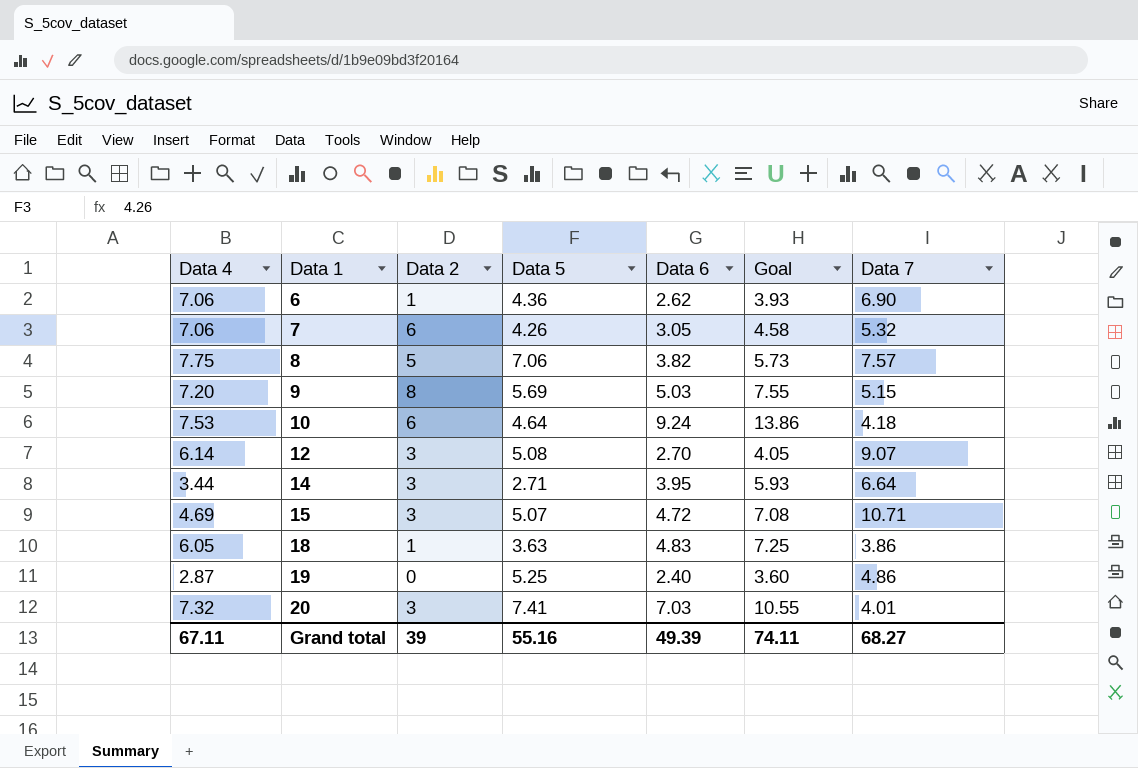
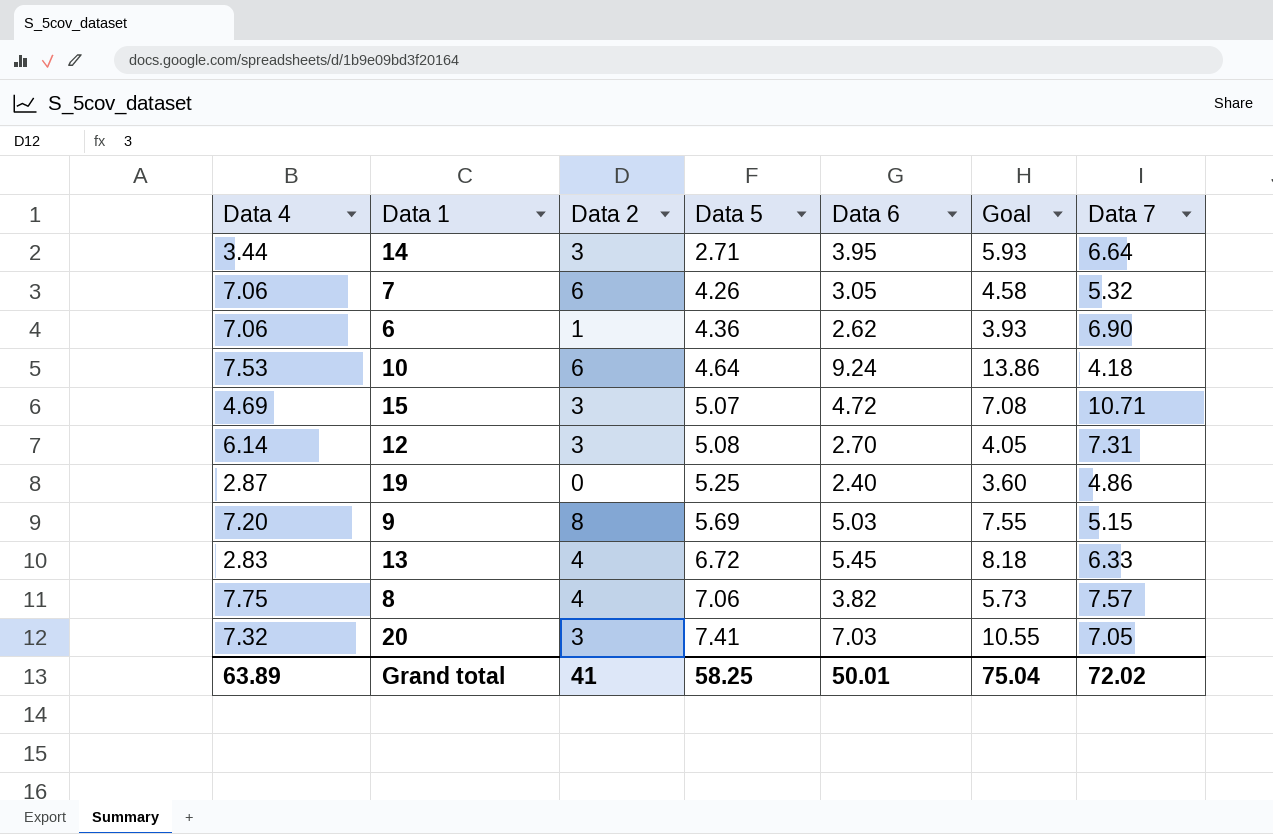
row order: Data 1 ascending -> Data 5 ascending
row 18: 6.05 | 1 | 3.63 | 4.83 | 7.25 | 3.86 -> none
12 | Data 7: 9.07 -> 7.31
row 13: none -> 2.83 | 4 | 6.72 | 5.45 | 8.18 | 6.33
8 | Data 2: 5 -> 4
20 | Data 7: 4.01 -> 7.05
Grand total | Data 4: 67.11 -> 63.89
Grand total | Data 2: 39 -> 41
Grand total | Data 5: 55.16 -> 58.25
Grand total | Data 6: 49.39 -> 50.01
Grand total | Goal: 74.11 -> 75.04
Grand total | Data 7: 68.27 -> 72.02

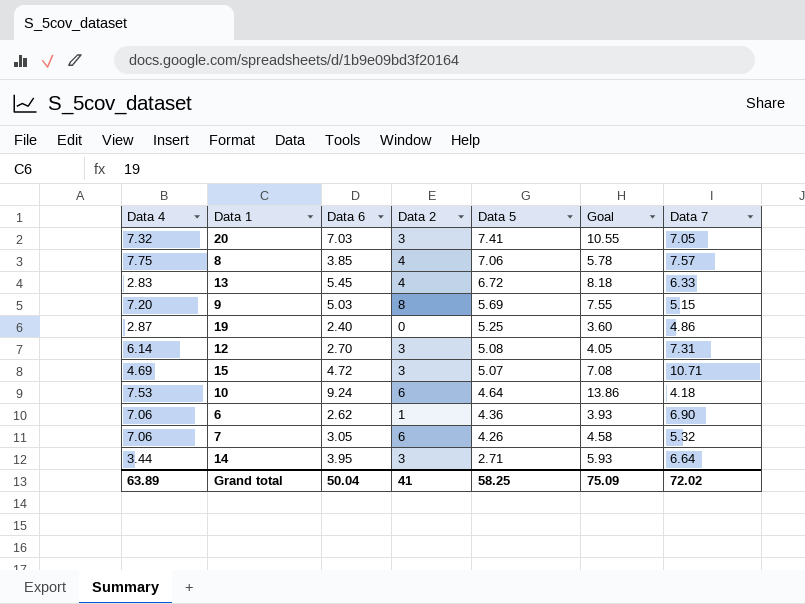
row order: Data 5 ascending -> Data 5 descending
column Data 6 | position: 5 -> 3
8 | Data 6: 3.82 -> 3.85
8 | Goal: 5.73 -> 5.78
Grand total | Data 6: 50.01 -> 50.04
Grand total | Goal: 75.04 -> 75.09

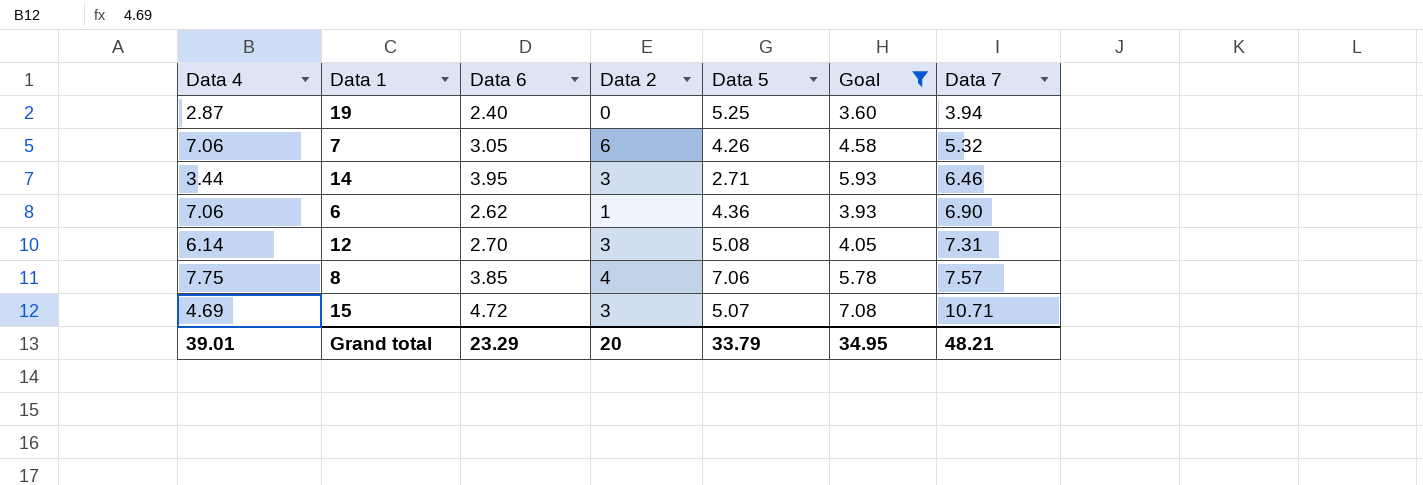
filter: none -> Goal <= 7.08
row order: Data 5 descending -> Data 7 ascending
19 | Data 7: 4.86 -> 3.94
14 | Data 7: 6.64 -> 6.46
Grand total | Data 4: 63.89 -> 39.01
Grand total | Data 6: 50.04 -> 23.29
Grand total | Data 2: 41 -> 20
Grand total | Data 5: 58.25 -> 33.79
Grand total | Goal: 75.09 -> 34.95
Grand total | Data 7: 72.02 -> 48.21

